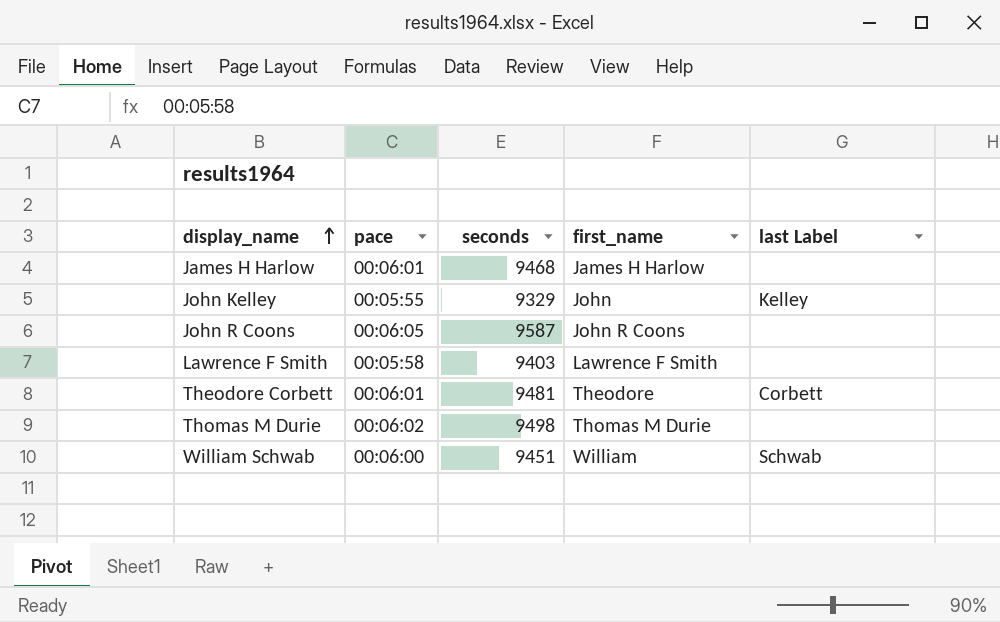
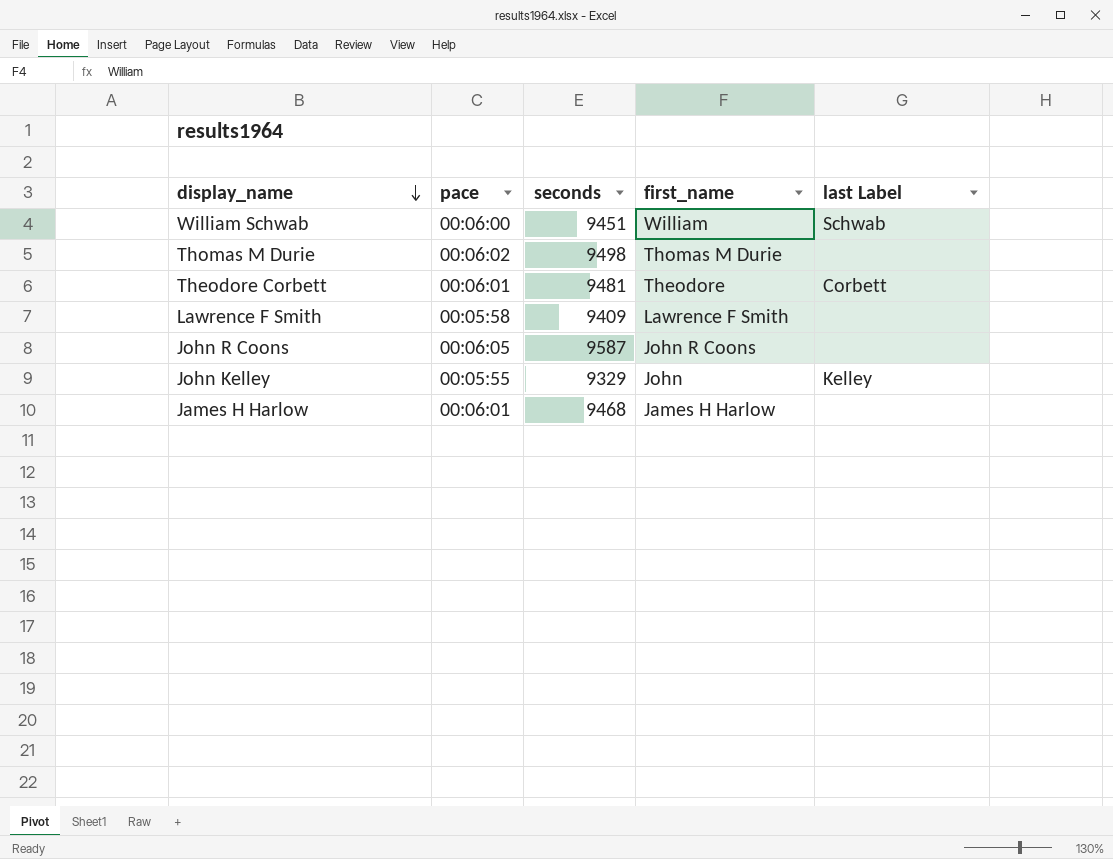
row order: display_name ascending -> display_name descending
Lawrence F Smith | seconds: 9403 -> 9409

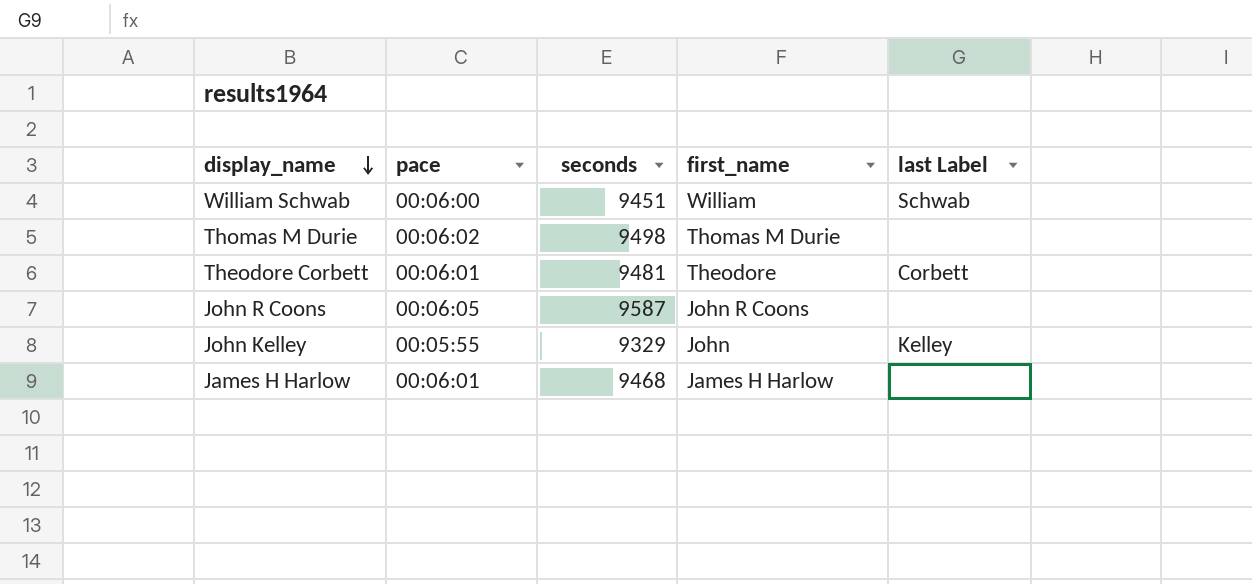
row Lawrence F Smith: 00:05:58 | 9409 | Lawrence F Smith | none -> none

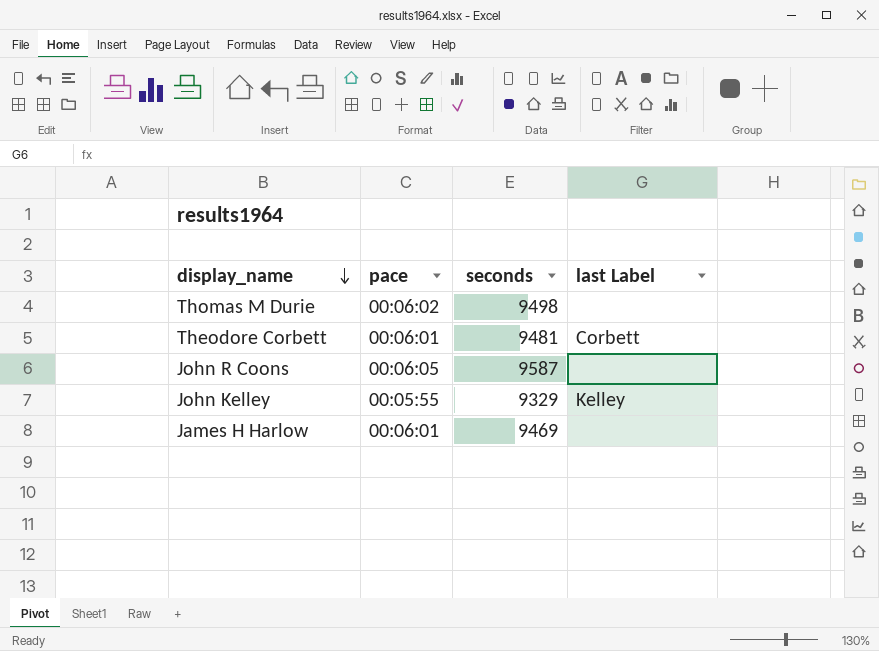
column first_name | position: 4 -> none
row William Schwab: 00:06:00 | 9451 | William | Schwab -> none
James H Harlow | seconds: 9468 -> 9469

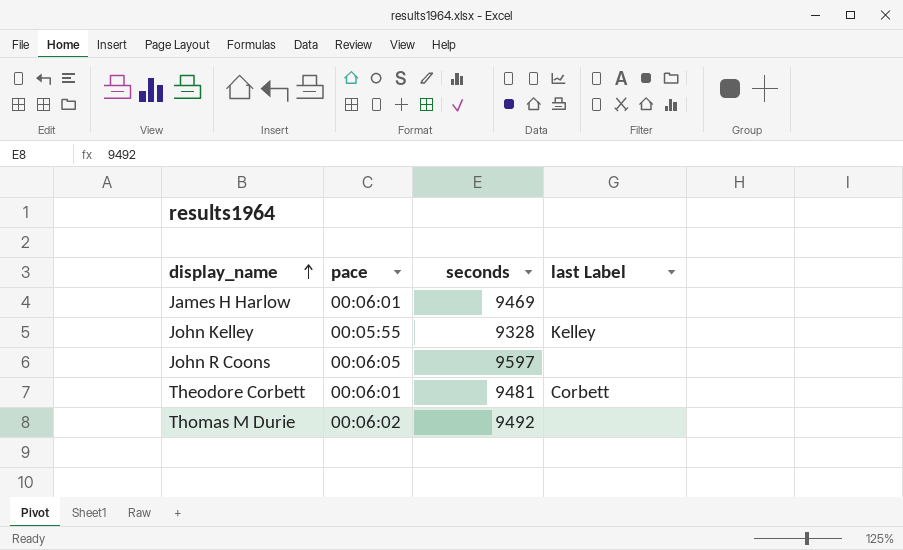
row order: display_name descending -> display_name ascending
John Kelley | seconds: 9329 -> 9328
John R Coons | seconds: 9587 -> 9597
Thomas M Durie | seconds: 9498 -> 9492

